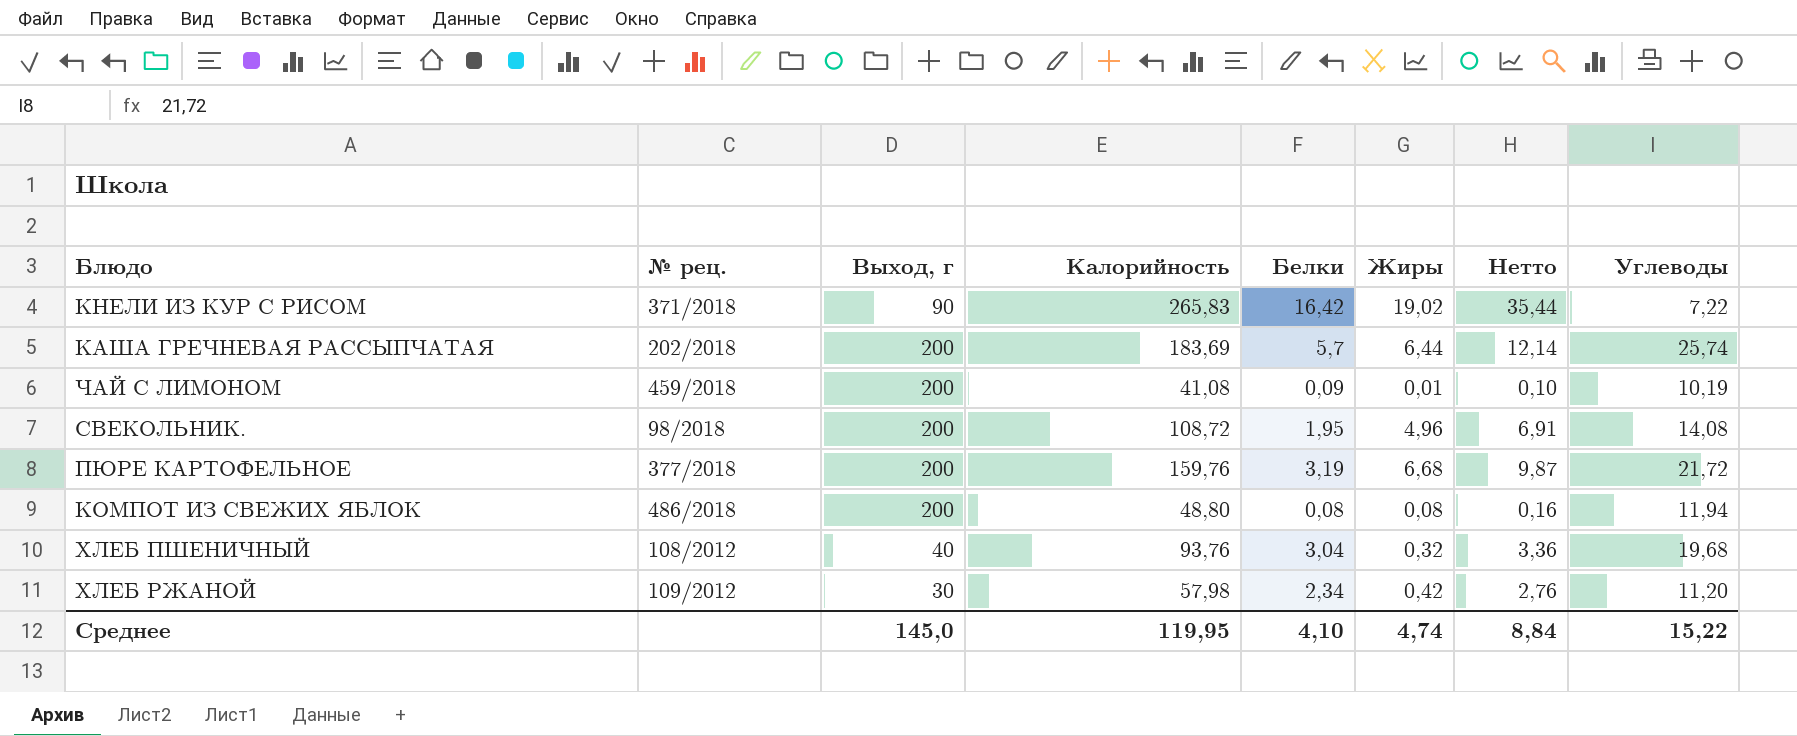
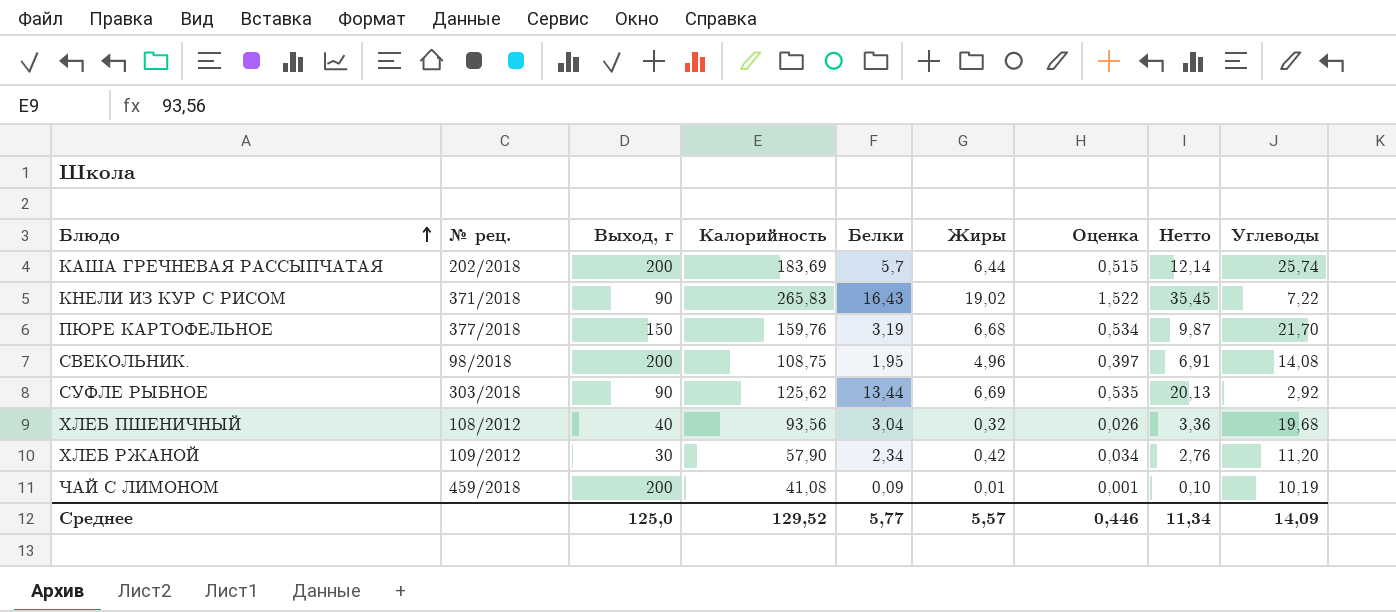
row order: none -> Блюдо ascending
column Оценка | formula: none -> [Жиры] * 0,08
row КОМПОТ ИЗ СВЕЖИХ ЯБЛОК: 486/2018 | 200 | 48,80 | 0,08 | 0,08 | 0,16 | 11,94 -> none
КНЕЛИ ИЗ КУР С РИСОМ | Белки: 16,42 -> 16,43
КНЕЛИ ИЗ КУР С РИСОМ | Нетто: 35,44 -> 35,45
ПЮРЕ КАРТОФЕЛЬНОЕ | Выход, г: 200 -> 150
ПЮРЕ КАРТОФЕЛЬНОЕ | Углеводы: 21,72 -> 21,70
СВЕКОЛЬНИК. | Калорийность: 108,72 -> 108,75
row СУФЛЕ РЫБНОЕ: none -> 303/2018 | 90 | 125,62 | 13,44 | 6,69 | 0,535 | 20,13 | 2,92
ХЛЕБ ПШЕНИЧНЫЙ | Калорийность: 93,76 -> 93,56
ХЛЕБ РЖАНОЙ | Калорийность: 57,98 -> 57,90
Среднее | Выход, г: 145,0 -> 125,0
Среднее | Калорийность: 119,95 -> 129,52
Среднее | Белки: 4,10 -> 5,77
Среднее | Жиры: 4,74 -> 5,57
Среднее | Нетто: 8,84 -> 11,34
Среднее | Углеводы: 15,22 -> 14,09

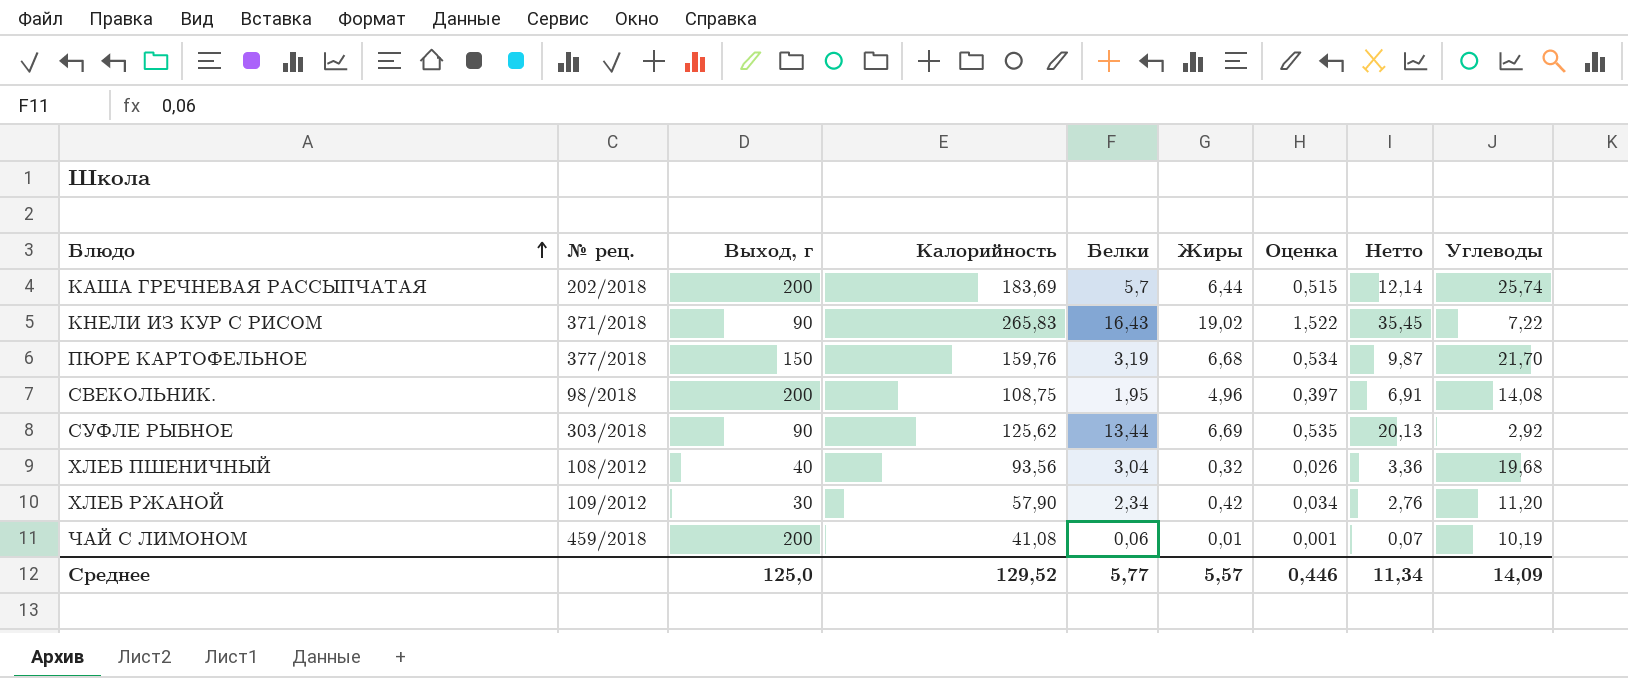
ЧАЙ С ЛИМОНОМ | Белки: 0,09 -> 0,06
ЧАЙ С ЛИМОНОМ | Нетто: 0,10 -> 0,07

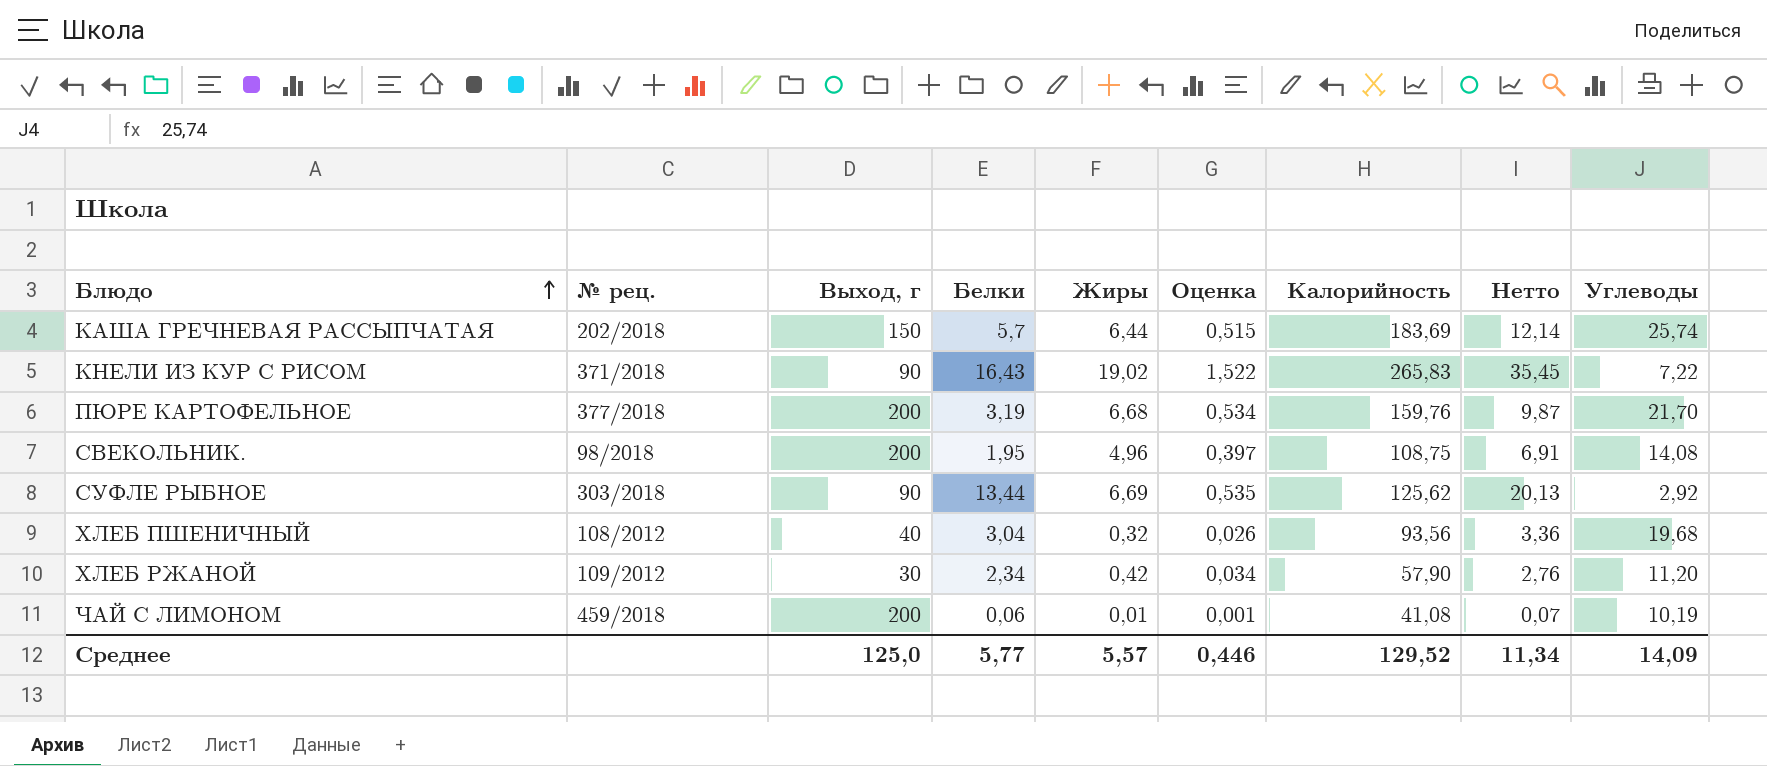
column Калорийность | position: 4 -> 7
КАША ГРЕЧНЕВАЯ РАССЫПЧАТАЯ | Выход, г: 200 -> 150
ПЮРЕ КАРТОФЕЛЬНОЕ | Выход, г: 150 -> 200

